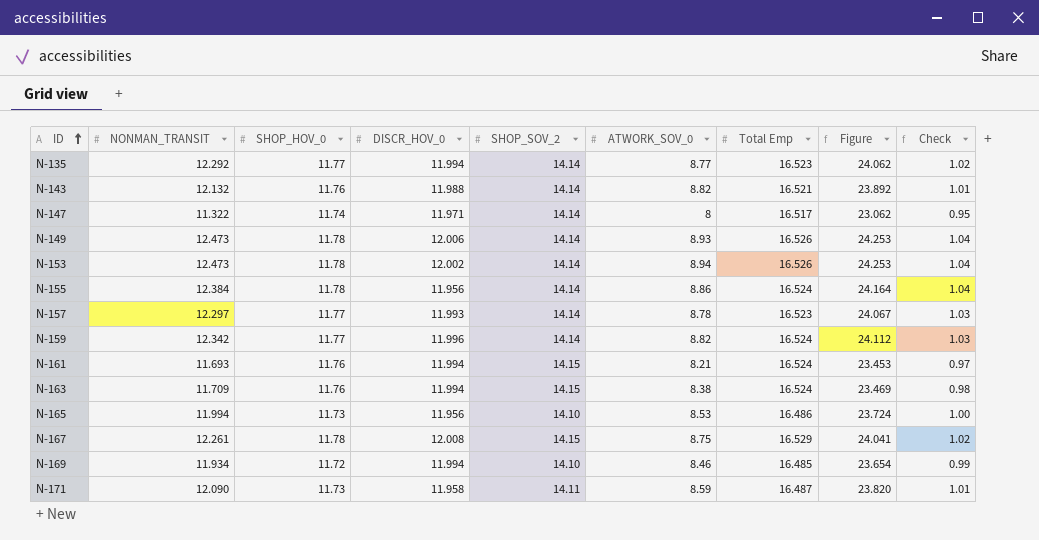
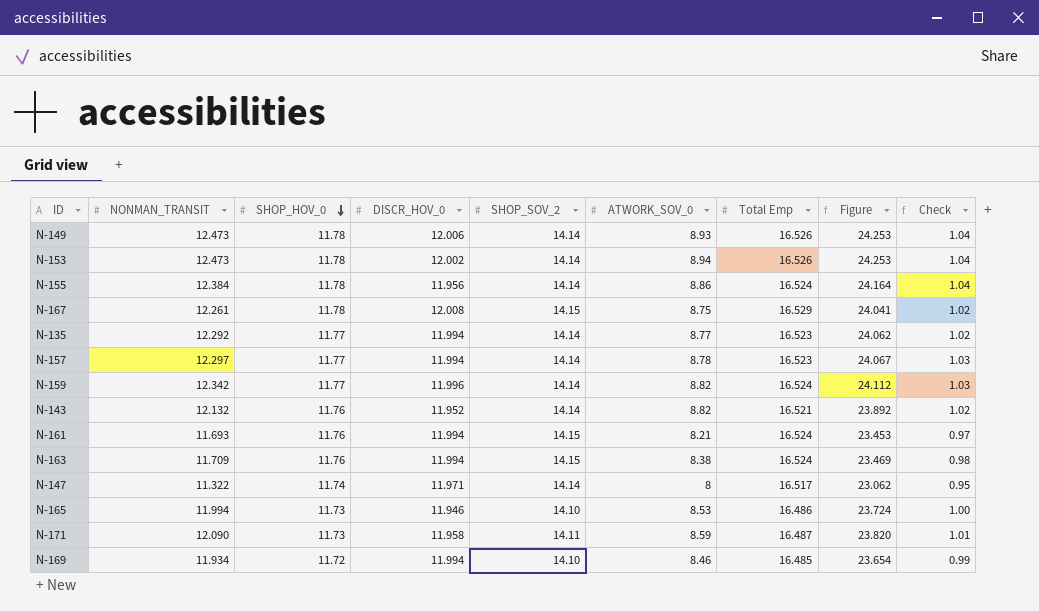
row order: ID ascending -> SHOP_HOV_0 descending
N-157 | DISCR_HOV_0: 11.993 -> 11.994
N-143 | DISCR_HOV_0: 11.988 -> 11.952
N-143 | Check: 1.01 -> 1.02
N-165 | DISCR_HOV_0: 11.956 -> 11.946

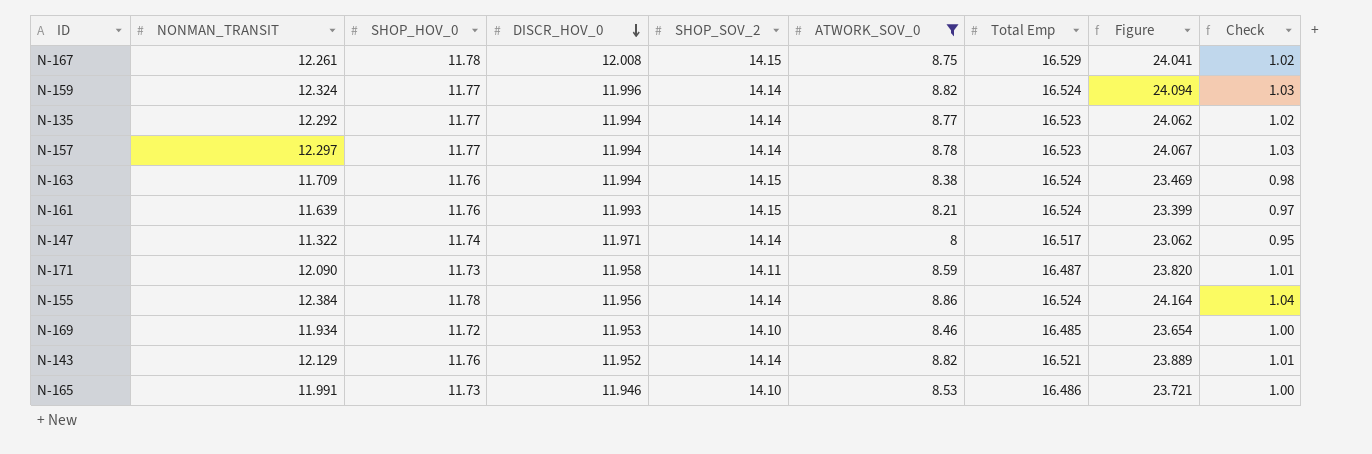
filter: none -> ATWORK_SOV_0 <= 8.86
row order: SHOP_HOV_0 descending -> DISCR_HOV_0 descending
N-159 | NONMAN_TRANSIT: 12.342 -> 12.324
N-159 | Figure: 24.112 -> 24.094
N-161 | NONMAN_TRANSIT: 11.693 -> 11.639
N-161 | DISCR_HOV_0: 11.994 -> 11.993
N-161 | Figure: 23.453 -> 23.399
N-169 | DISCR_HOV_0: 11.994 -> 11.953
N-169 | Check: 0.99 -> 1.00
N-143 | NONMAN_TRANSIT: 12.132 -> 12.129
N-143 | Figure: 23.892 -> 23.889
N-143 | Check: 1.02 -> 1.01
N-165 | NONMAN_TRANSIT: 11.994 -> 11.991
N-165 | Figure: 23.724 -> 23.721

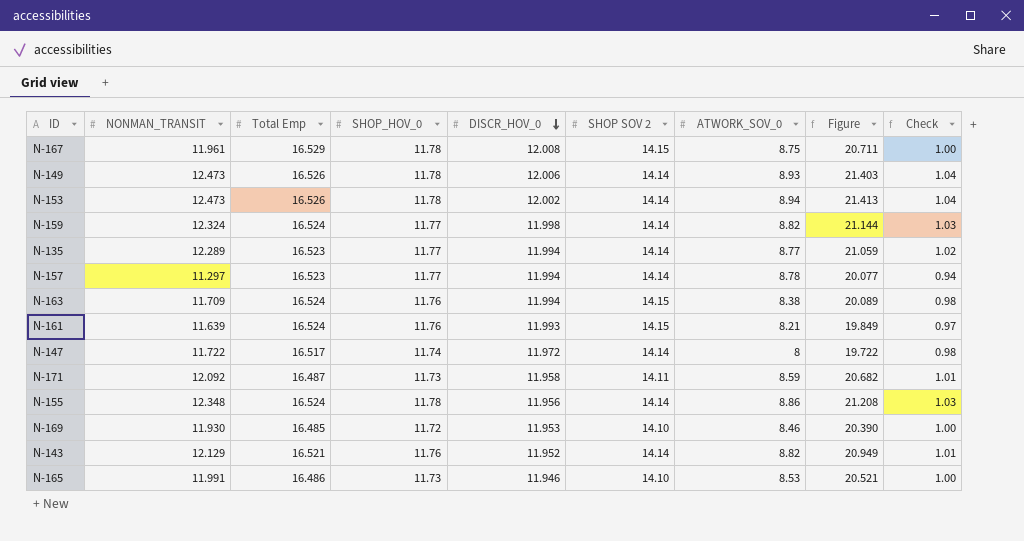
filter: ATWORK_SOV_0 <= 8.86 -> none
column Total Emp | position: 7 -> 3
column name: SHOP_SOV_2 -> SHOP SOV 2
column Figure | formula: [NONMAN_TRANSIT] + [SHOP_HOV_0] -> [NONMAN_TRANSIT] + [ATWORK_SOV_0]
N-167 | NONMAN_TRANSIT: 12.261 -> 11.961
N-167 | Check: 1.02 -> 1.00
N-159 | DISCR_HOV_0: 11.996 -> 11.998
N-135 | NONMAN_TRANSIT: 12.292 -> 12.289
N-157 | NONMAN_TRANSIT: 12.297 -> 11.297
N-157 | Check: 1.03 -> 0.94
N-147 | NONMAN_TRANSIT: 11.322 -> 11.722
N-147 | DISCR_HOV_0: 11.971 -> 11.972
N-147 | Check: 0.95 -> 0.98
N-171 | NONMAN_TRANSIT: 12.090 -> 12.092
N-155 | NONMAN_TRANSIT: 12.384 -> 12.348
N-155 | Check: 1.04 -> 1.03
N-169 | NONMAN_TRANSIT: 11.934 -> 11.930

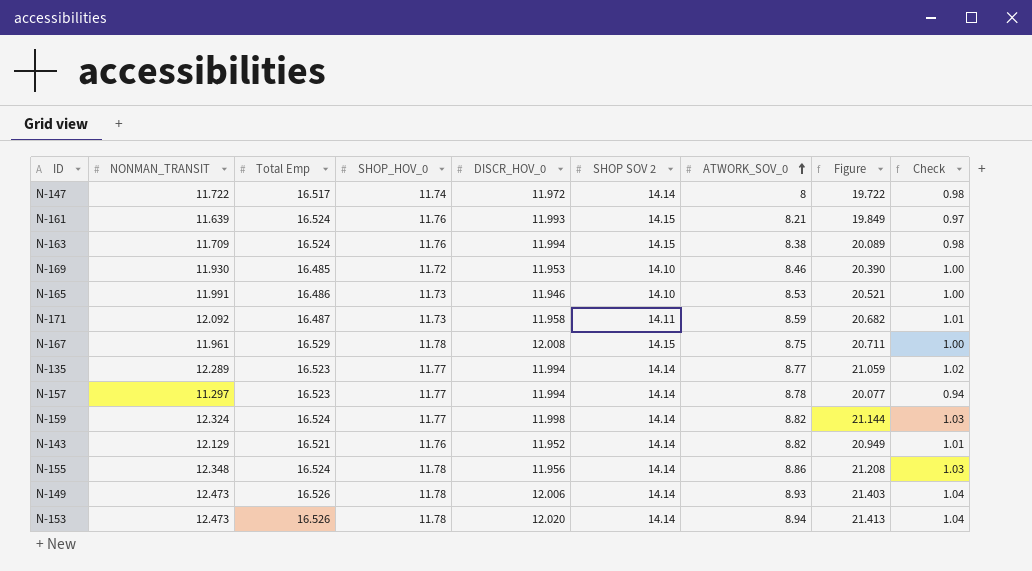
row order: DISCR_HOV_0 descending -> ATWORK_SOV_0 ascending
N-153 | DISCR_HOV_0: 12.002 -> 12.020

